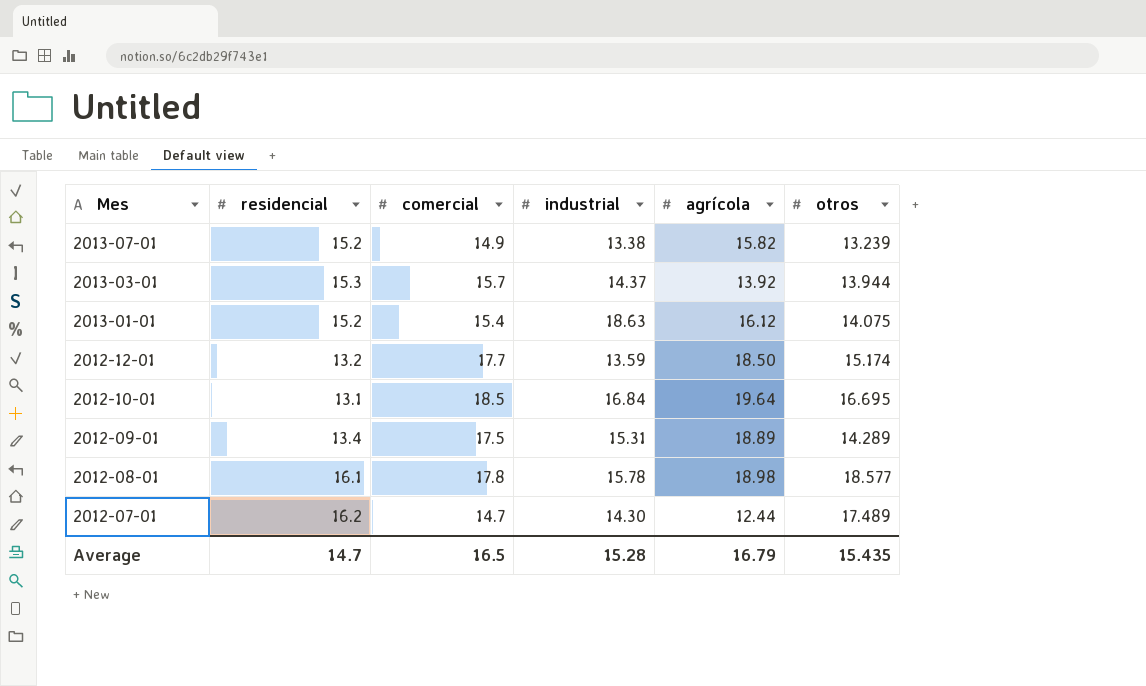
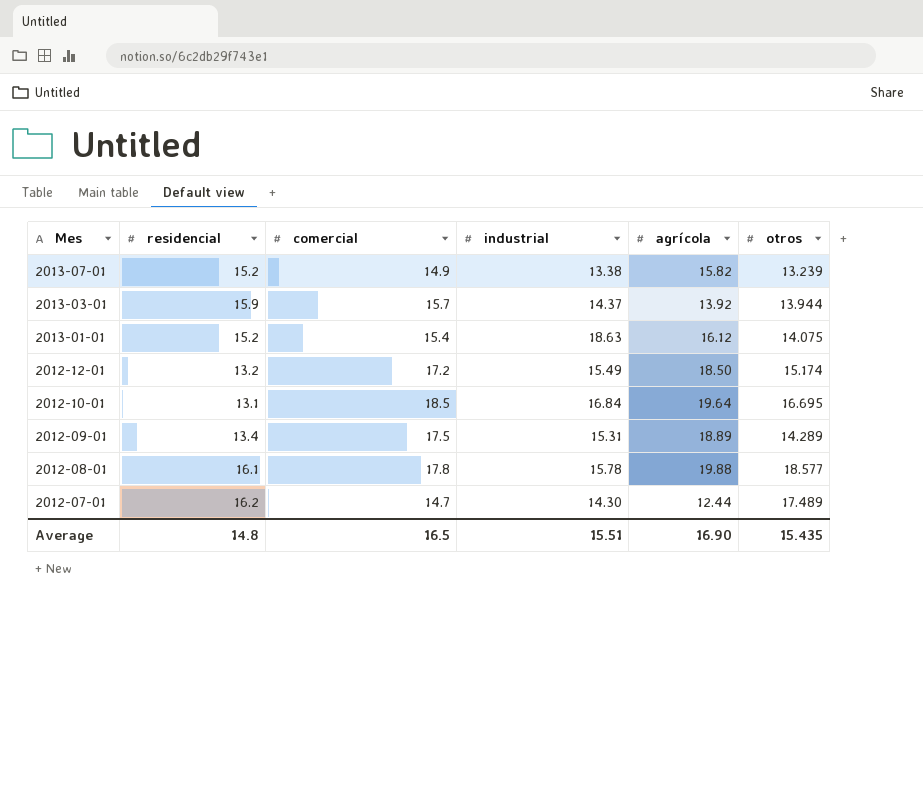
2013-03-01 | residencial: 15.3 -> 15.9
2012-12-01 | comercial: 17.7 -> 17.2
2012-12-01 | industrial: 13.59 -> 15.49
2012-08-01 | agrícola: 18.98 -> 19.88
Average | residencial: 14.7 -> 14.8
Average | industrial: 15.28 -> 15.51
Average | agrícola: 16.79 -> 16.90

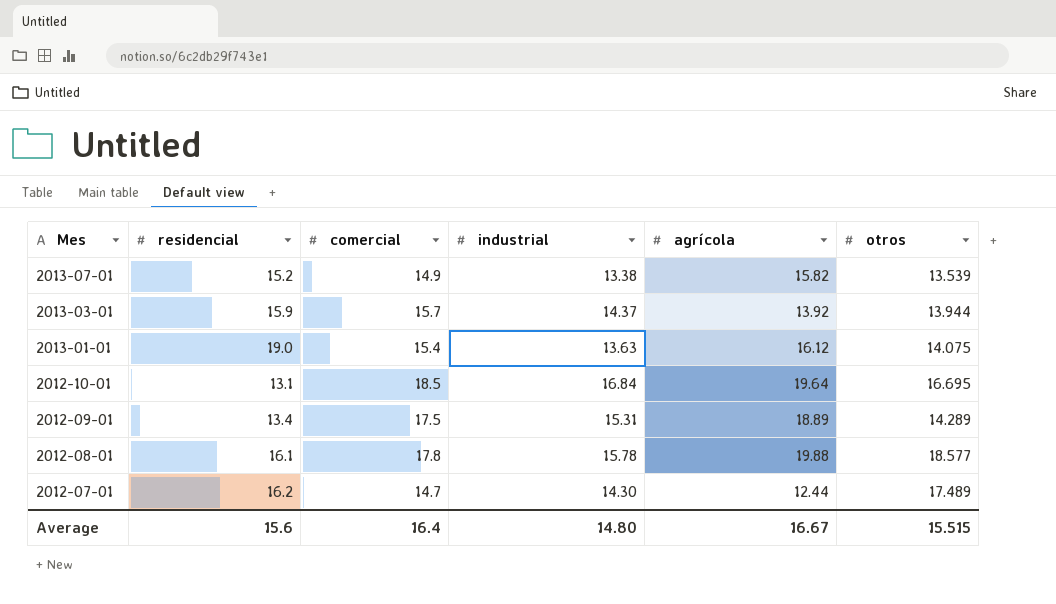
row 2012-12-01: 13.2 | 17.2 | 15.49 | 18.50 | 15.174 -> none
2013-07-01 | otros: 13.239 -> 13.539
2013-01-01 | residencial: 15.2 -> 19.0
2013-01-01 | industrial: 18.63 -> 13.63
Average | residencial: 14.8 -> 15.6
Average | comercial: 16.5 -> 16.4
Average | industrial: 15.51 -> 14.80
Average | agrícola: 16.90 -> 16.67
Average | otros: 15.435 -> 15.515

